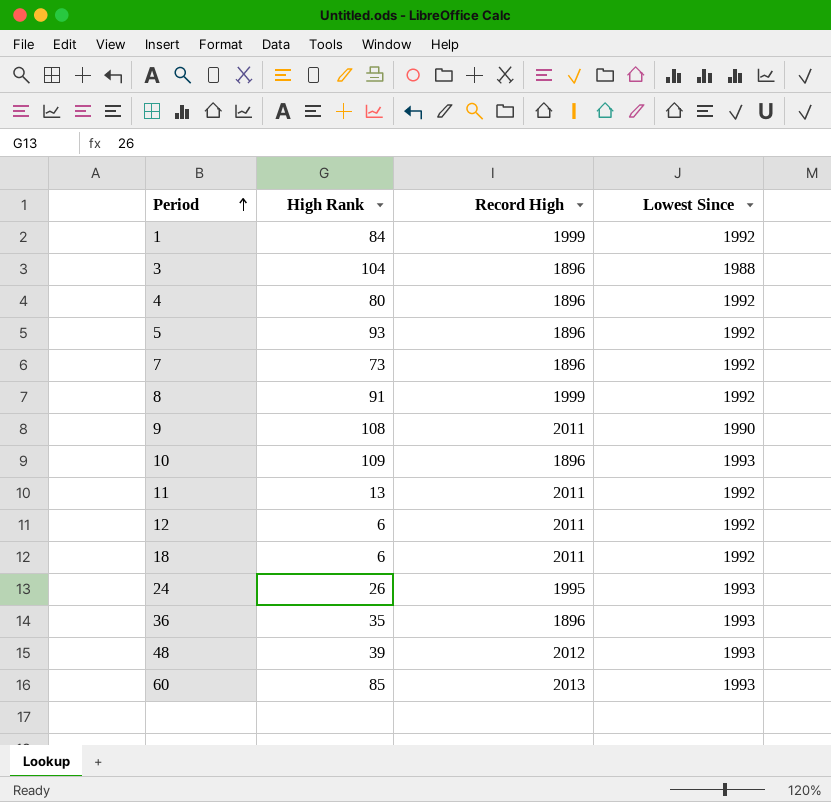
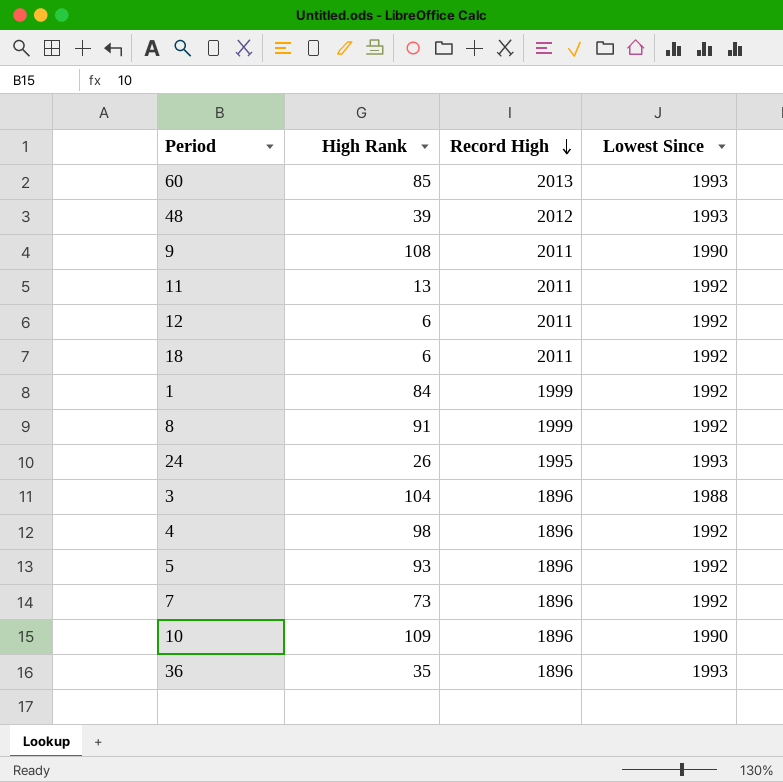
row order: Period ascending -> Record High descending
4 | High Rank: 80 -> 98
10 | Lowest Since: 1993 -> 1990

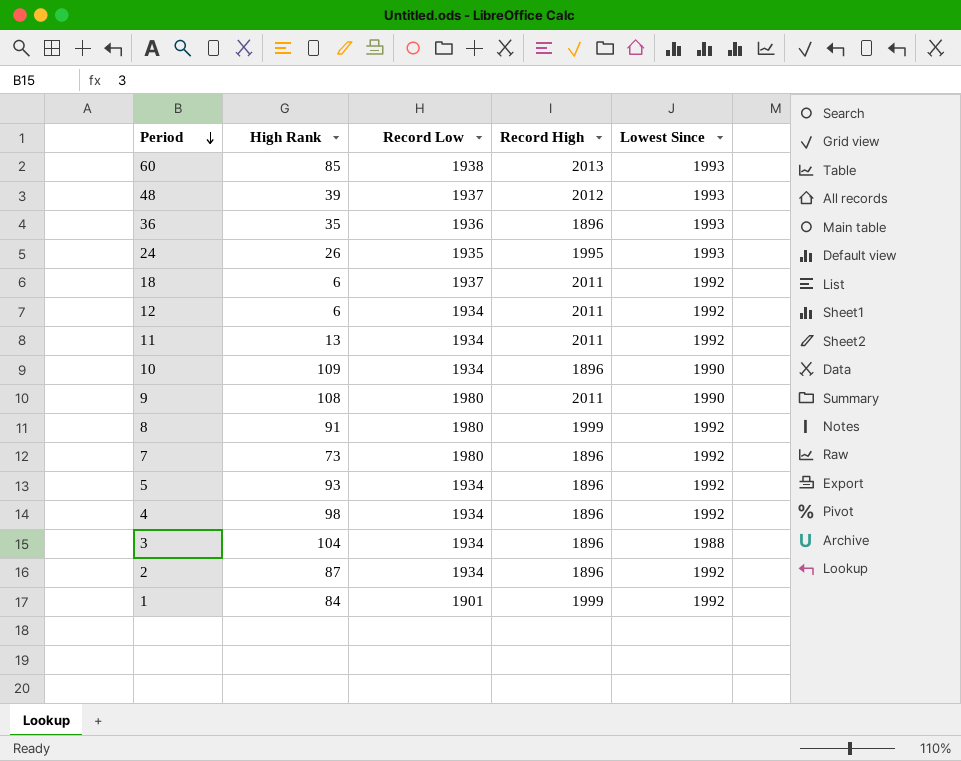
row order: Record High descending -> Period descending
column Record Low | position: none -> 3
row 2: none -> 87 | 1934 | 1896 | 1992

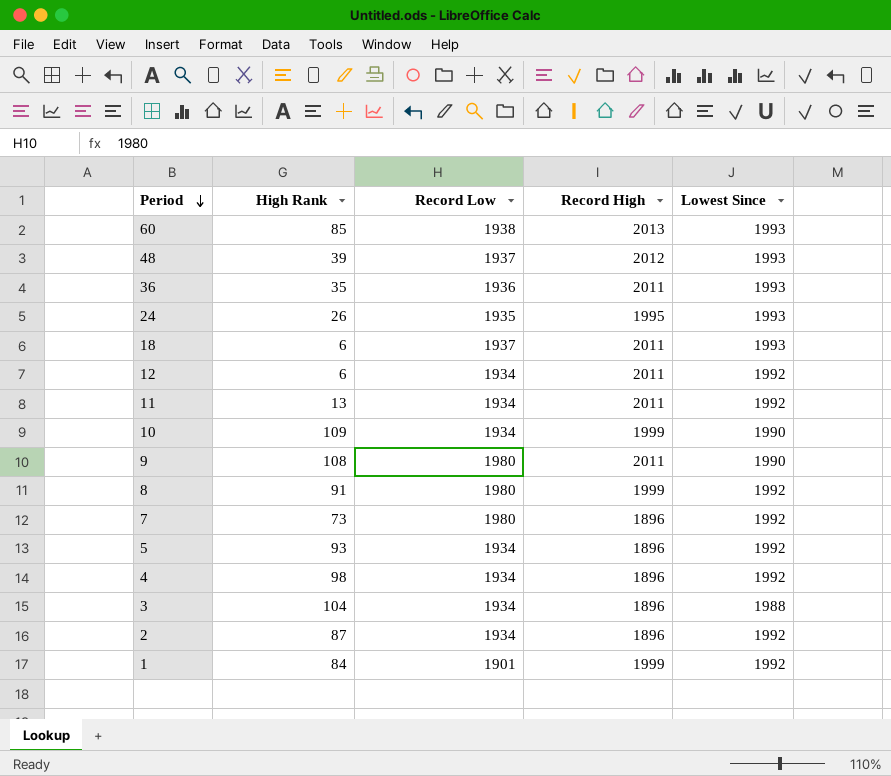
36 | Record High: 1896 -> 2011
18 | Lowest Since: 1992 -> 1993
10 | Record High: 1896 -> 1999

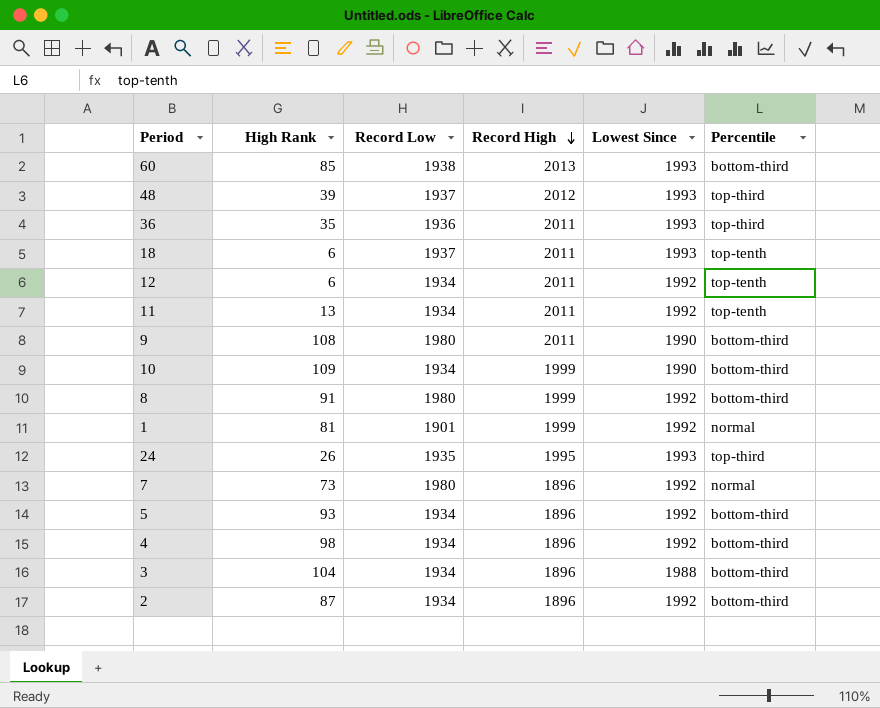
row order: Period descending -> Record High descending
column Percentile | position: none -> 6
1 | High Rank: 84 -> 81

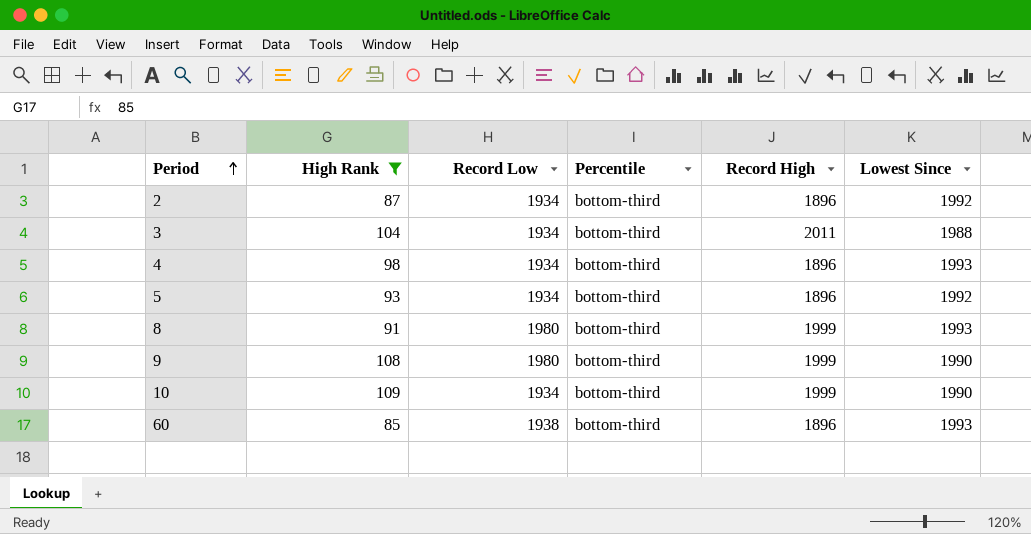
filter: none -> High Rank >= 85
row order: Record High descending -> Period ascending
column Percentile | position: 6 -> 4
3 | Record High: 1896 -> 2011
4 | Lowest Since: 1992 -> 1993
8 | Lowest Since: 1992 -> 1993
9 | Record High: 2011 -> 1999
60 | Record High: 2013 -> 1896

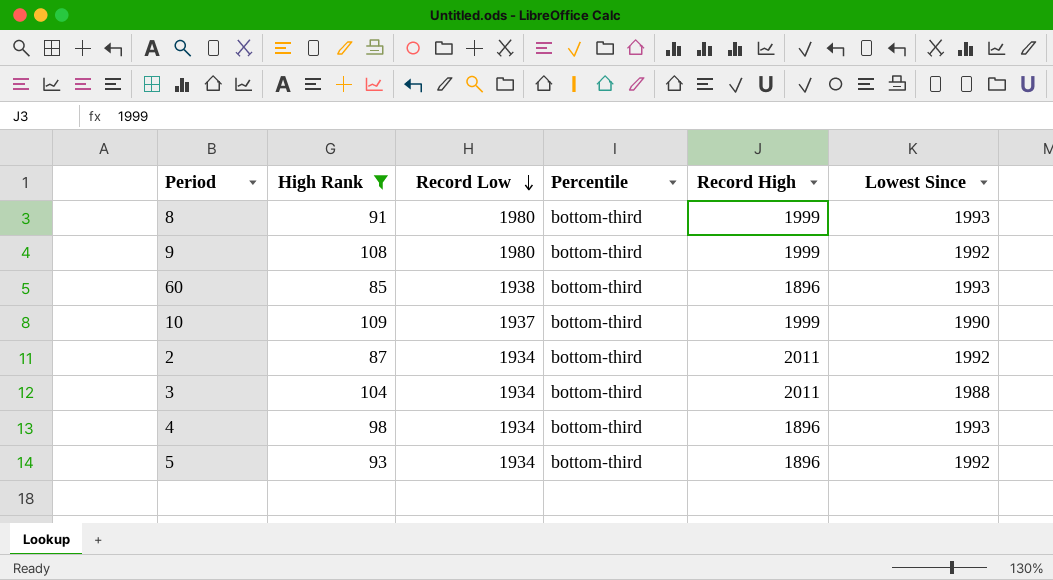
row order: Period ascending -> Record Low descending
9 | Lowest Since: 1990 -> 1992
10 | Record Low: 1934 -> 1937
2 | Record High: 1896 -> 2011

